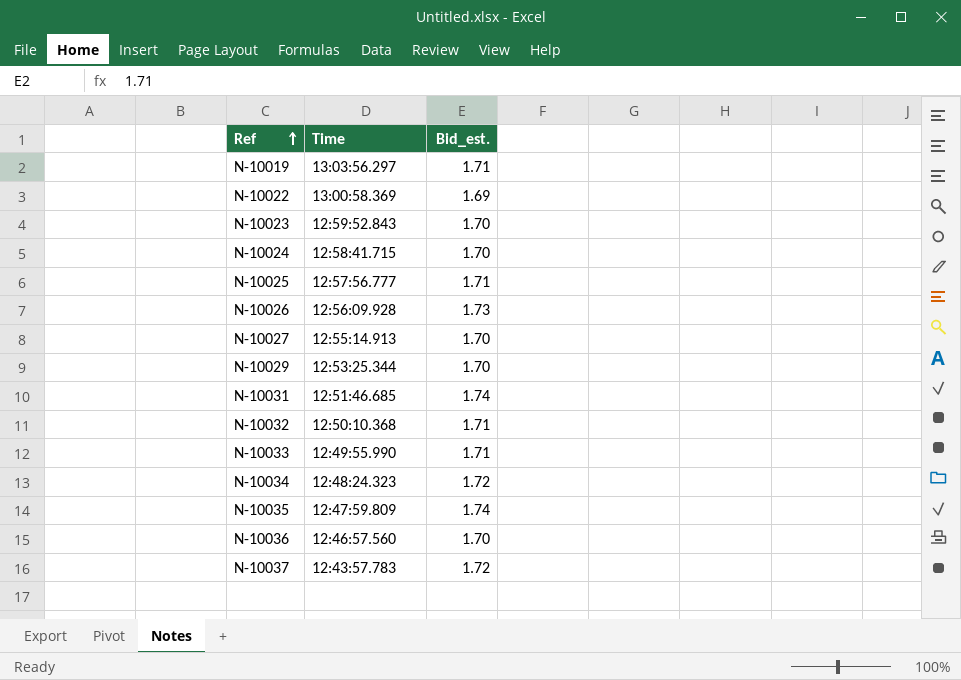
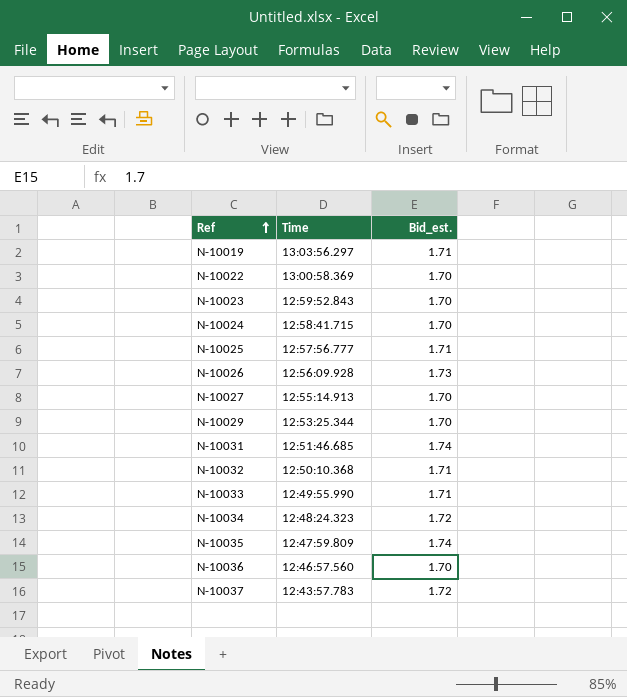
N-10022 | Bid_est.: 1.69 -> 1.70

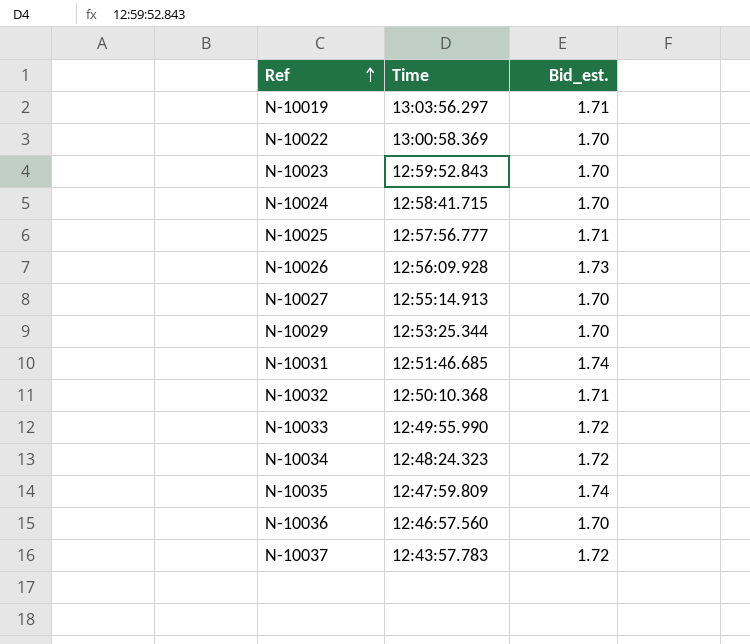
N-10033 | Bid_est.: 1.71 -> 1.72

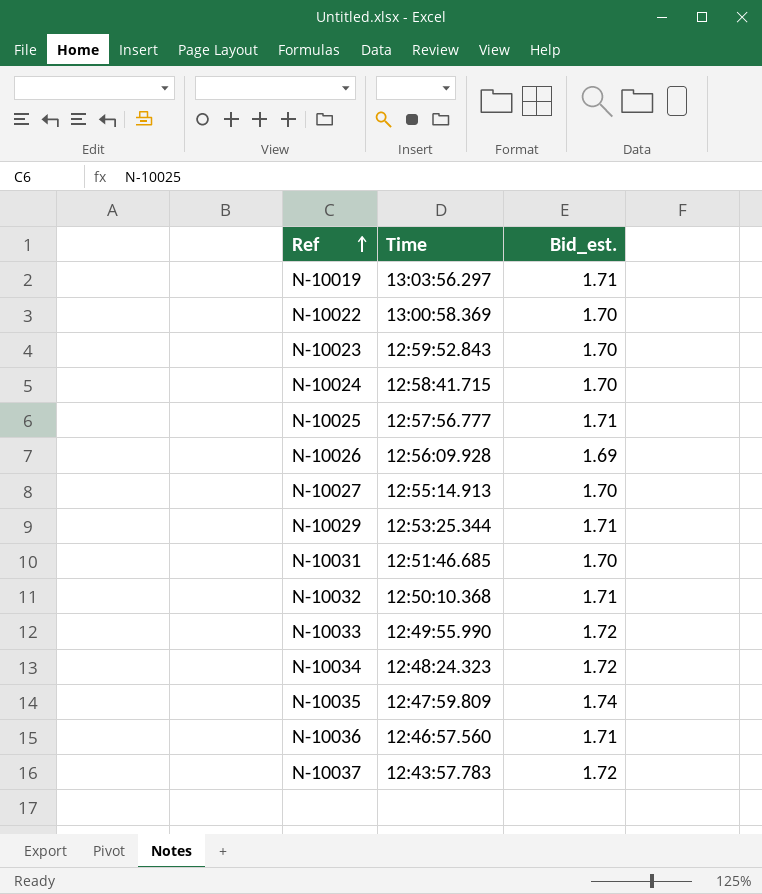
N-10026 | Bid_est.: 1.73 -> 1.69
N-10029 | Bid_est.: 1.70 -> 1.71
N-10031 | Bid_est.: 1.74 -> 1.70
N-10036 | Bid_est.: 1.70 -> 1.71

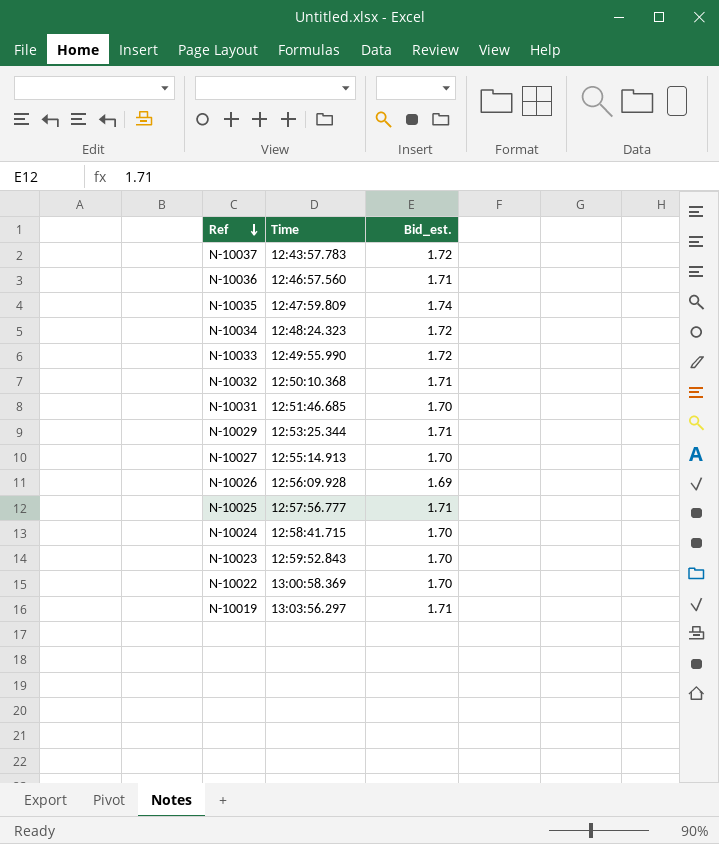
row order: Ref ascending -> Ref descending

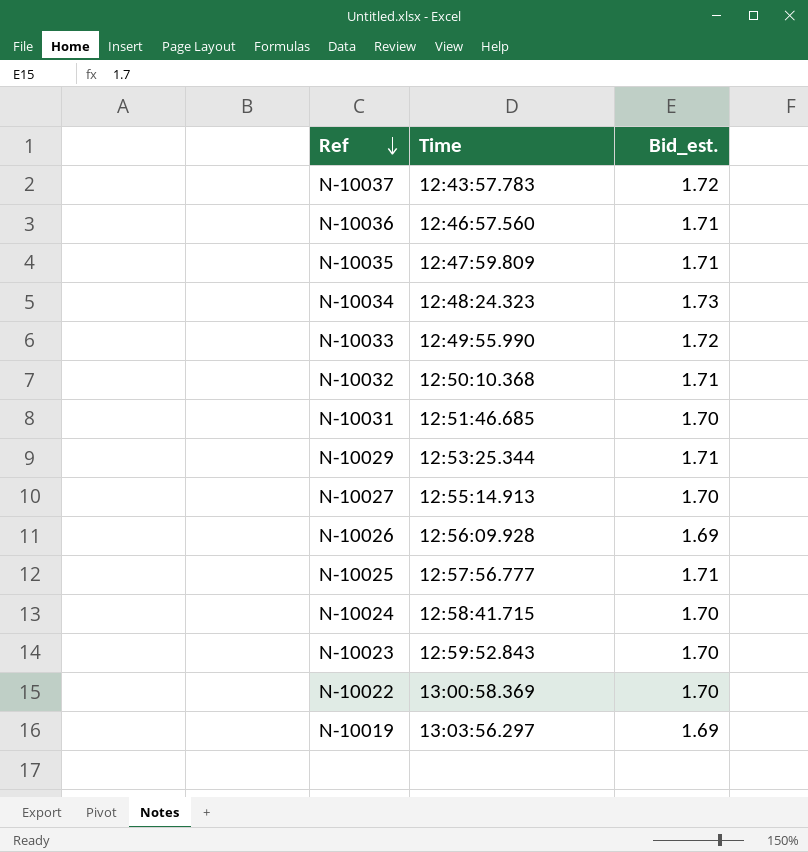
N-10035 | Bid_est.: 1.74 -> 1.71
N-10034 | Bid_est.: 1.72 -> 1.73
N-10019 | Bid_est.: 1.71 -> 1.69

